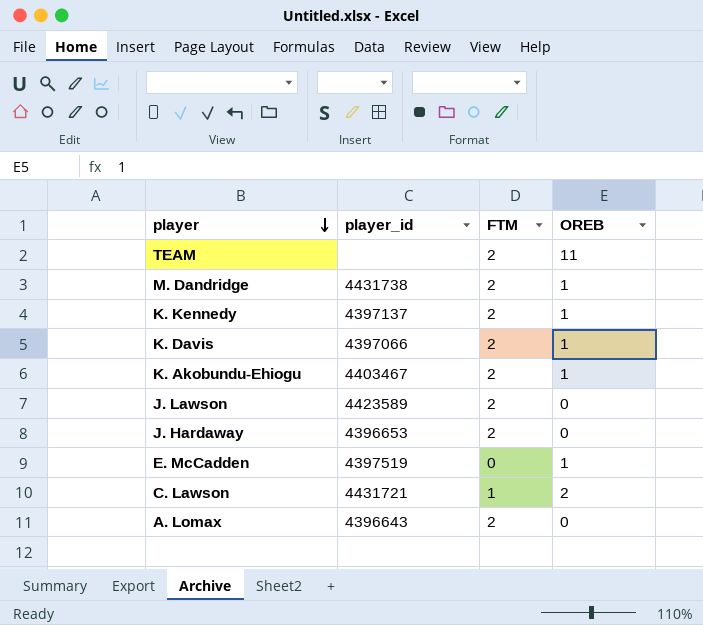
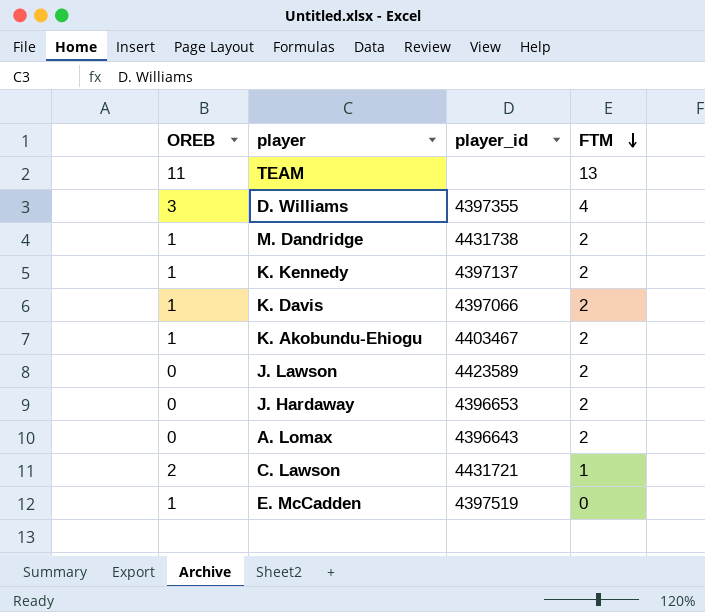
row order: player descending -> FTM descending
column OREB | position: 4 -> 1
TEAM | FTM: 2 -> 13
row D. Williams: none -> 3 | 4397355 | 4

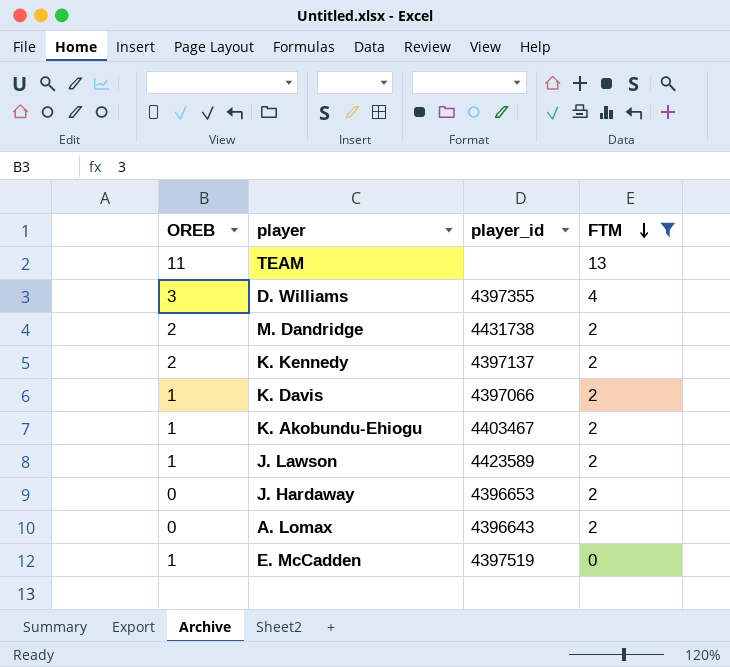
filter: none -> FTM != 1
M. Dandridge | OREB: 1 -> 2
K. Kennedy | OREB: 1 -> 2
J. Lawson | OREB: 0 -> 1

